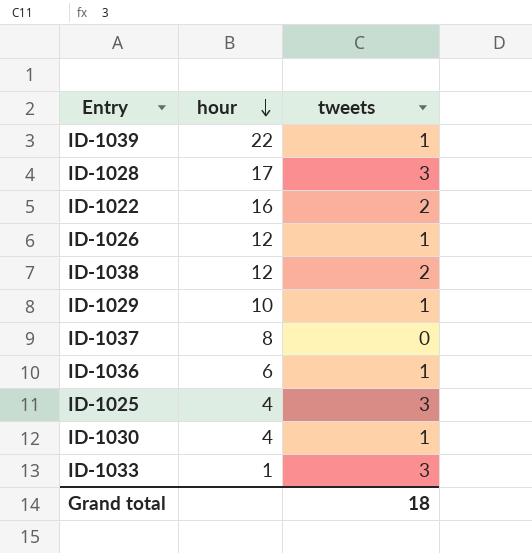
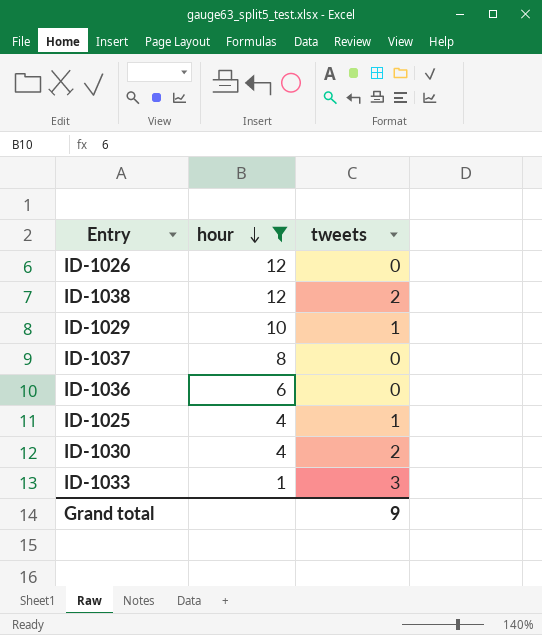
filter: none -> hour <= 12
ID-1026 | tweets: 1 -> 0
ID-1036 | tweets: 1 -> 0
ID-1025 | tweets: 3 -> 1
ID-1030 | tweets: 1 -> 2
Grand total | tweets: 18 -> 9

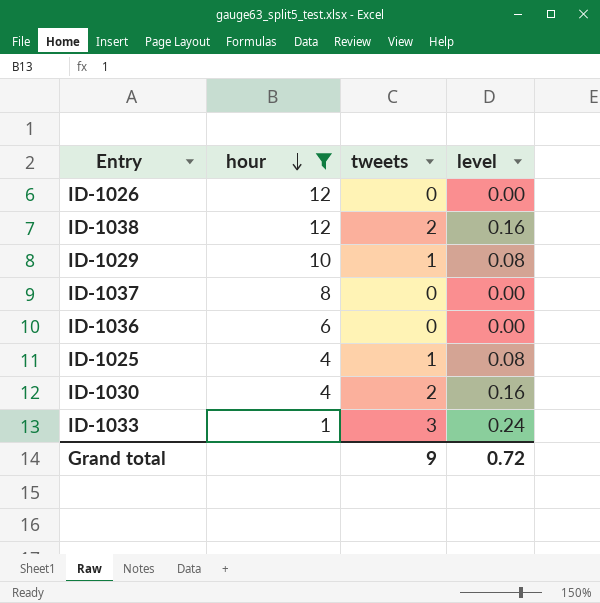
column level | formula: none -> [tweets] * 0.08

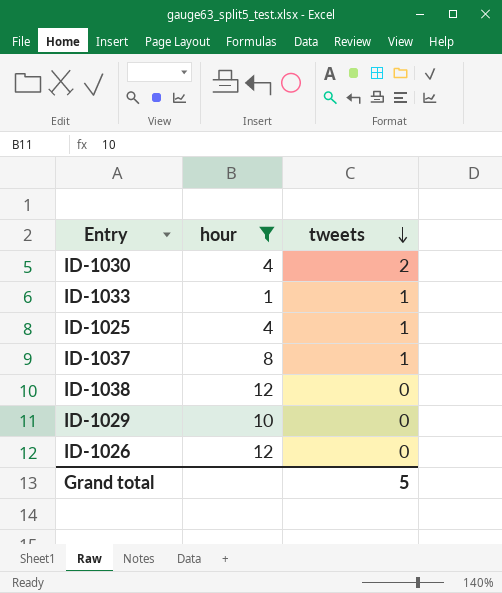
row order: hour descending -> tweets descending
column level | formula: [tweets] * 0.08 -> none
row ID-1036: 6 | 0 | 0.00 -> none
ID-1033 | tweets: 3 -> 1
ID-1037 | tweets: 0 -> 1
ID-1038 | tweets: 2 -> 0
ID-1029 | tweets: 1 -> 0
Grand total | tweets: 9 -> 5

